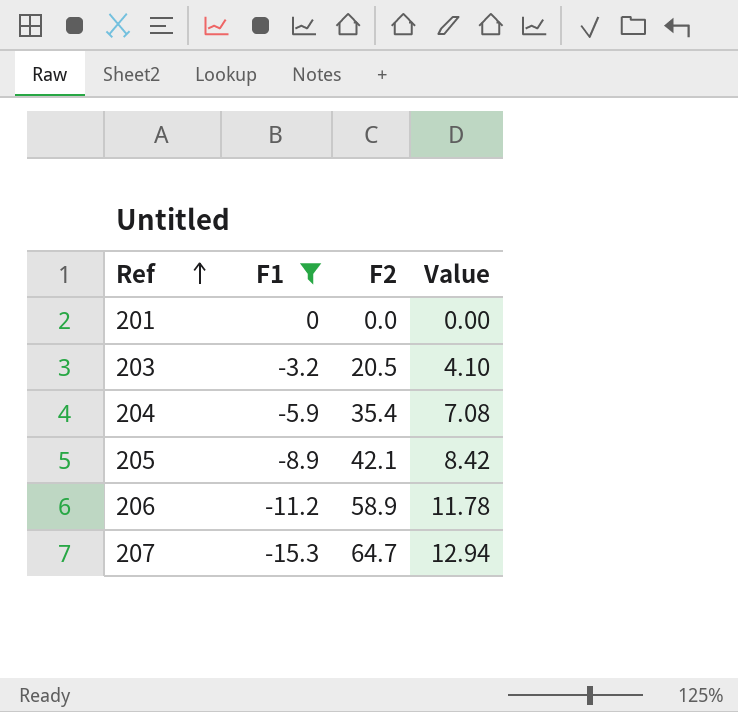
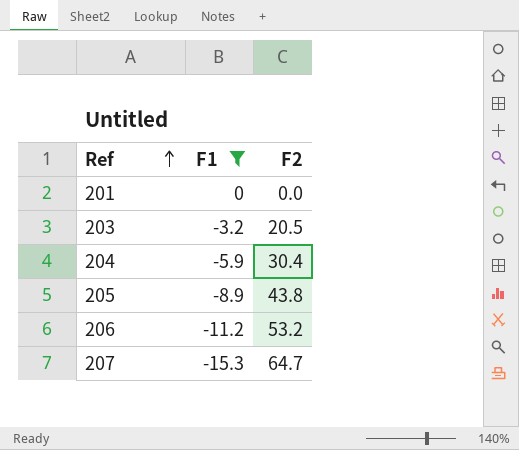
column Value | formula: [F2] * 0.2 -> none
204 | F2: 35.4 -> 30.4
205 | F2: 42.1 -> 43.8
206 | F2: 58.9 -> 53.2

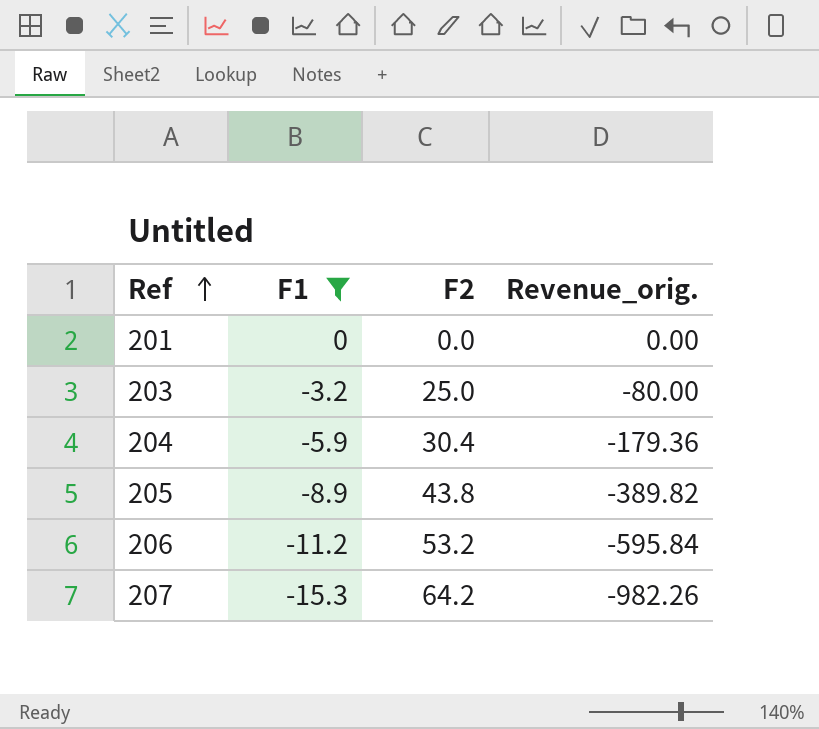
column Revenue_orig. | formula: none -> [F1] * [F2]
203 | F2: 20.5 -> 25.0
207 | F2: 64.7 -> 64.2

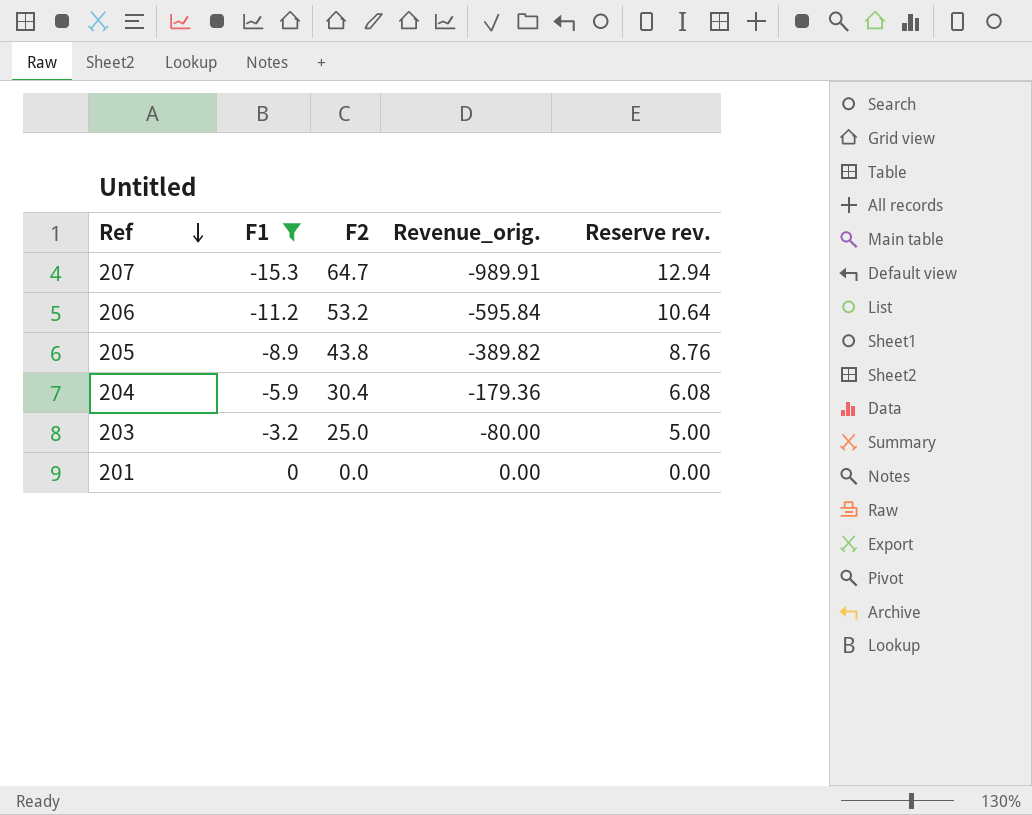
row order: Ref ascending -> Ref descending
column Reserve rev. | formula: none -> [F2] * 0.2
207 | F2: 64.2 -> 64.7
207 | Revenue_orig.: -982.26 -> -989.91

